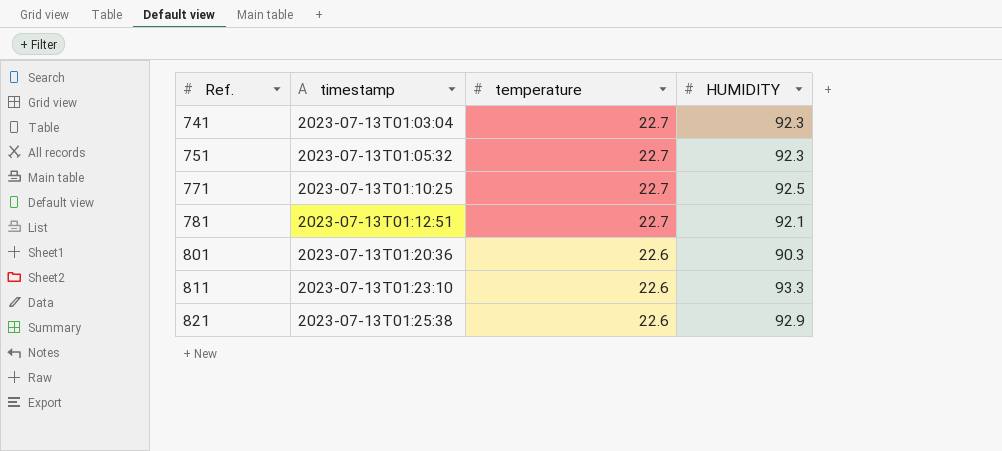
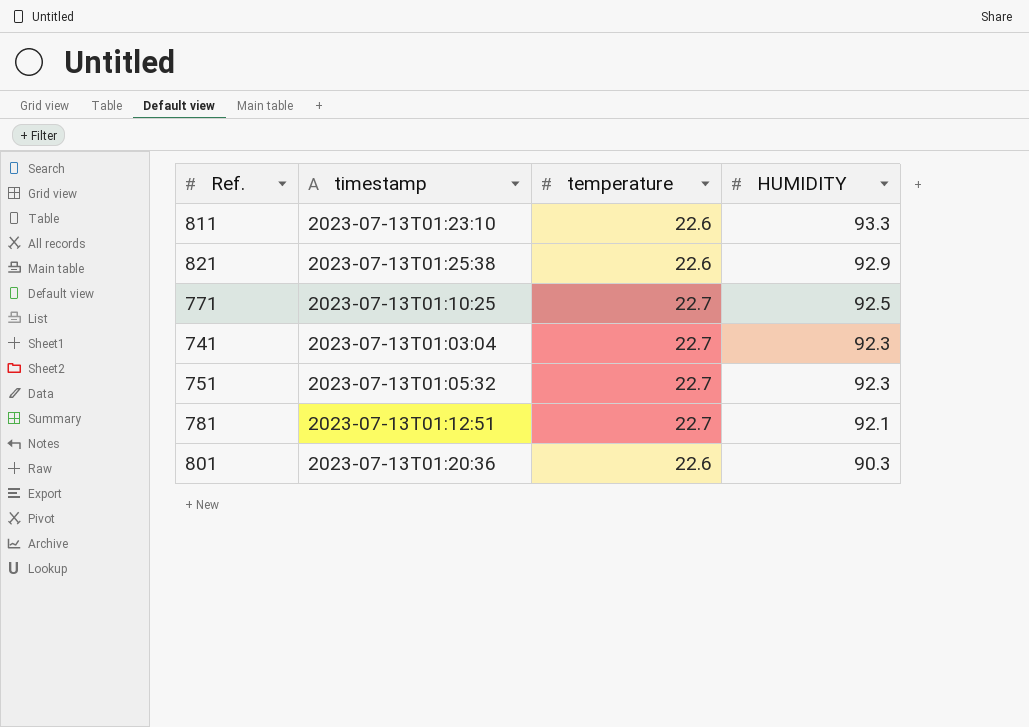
row order: Ref. ascending -> HUMIDITY descending

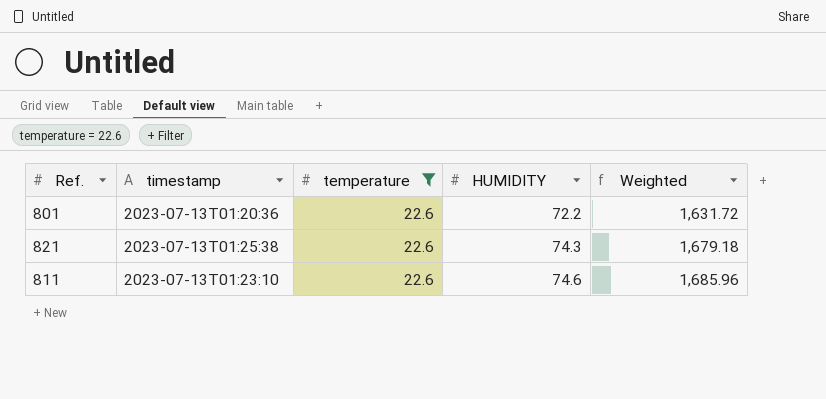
filter: none -> temperature = 22.6
row order: HUMIDITY descending -> HUMIDITY ascending
column Weighted | formula: none -> [temperature] * [HUMIDITY]
801 | HUMIDITY: 90.3 -> 72.2
821 | HUMIDITY: 92.9 -> 74.3
811 | HUMIDITY: 93.3 -> 74.6

